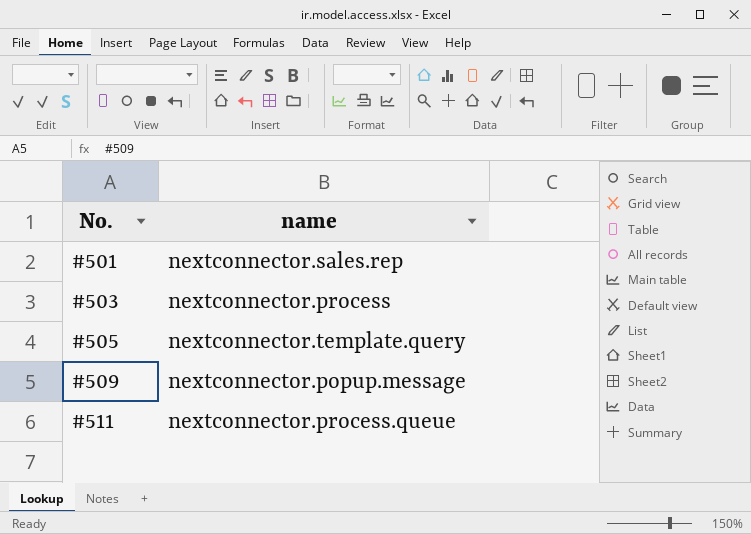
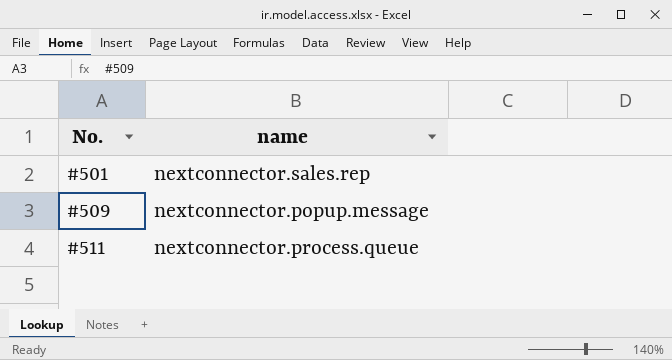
row #503: nextconnector.process -> none
row #505: nextconnector.template.query -> none

